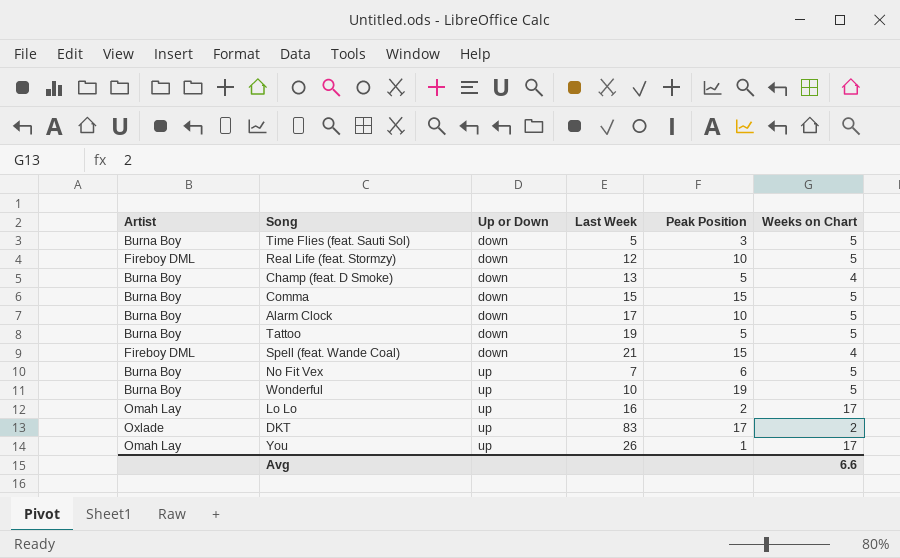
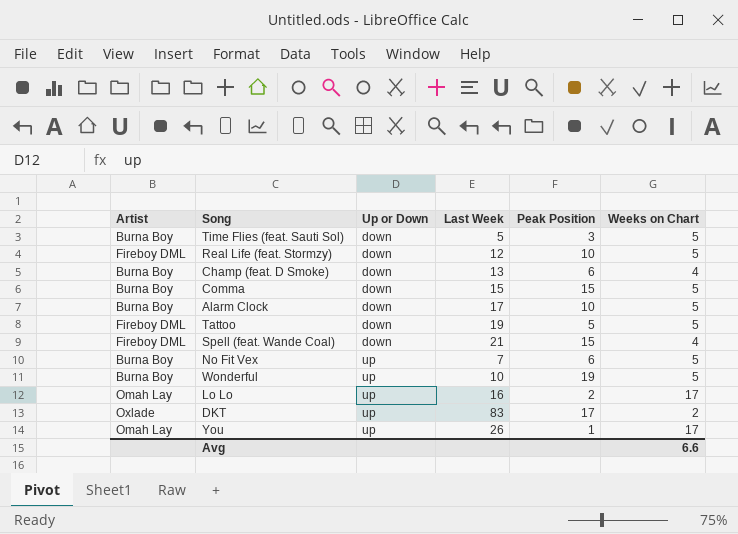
Champ (feat. D Smoke) | Peak Position: 5 -> 6
Tattoo | Artist: Burna Boy -> Fireboy DML

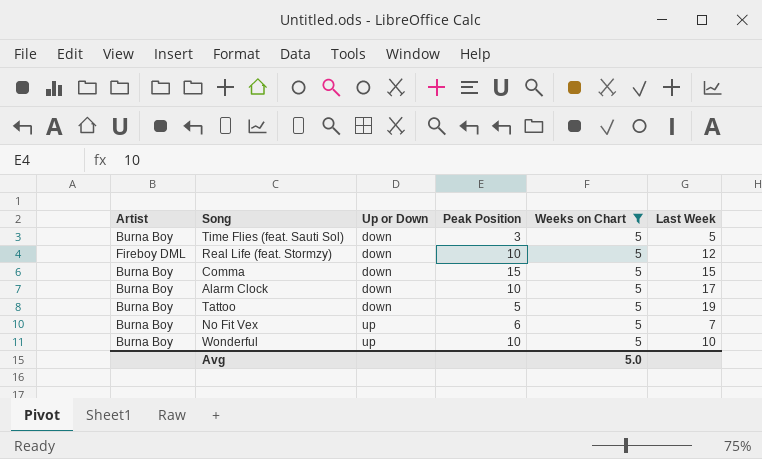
filter: none -> Weeks on Chart = 5
column Last Week | position: 4 -> 6
Tattoo | Artist: Fireboy DML -> Burna Boy
Wonderful | Peak Position: 19 -> 10
Avg | Weeks on Chart: 6.6 -> 5.0

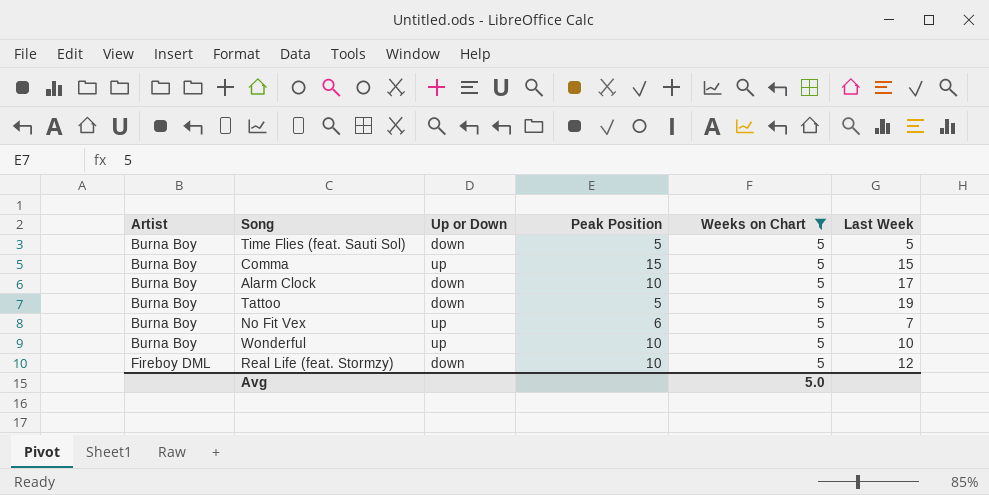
row order: Up or Down ascending -> Artist ascending
Time Flies (feat. Sauti Sol) | Peak Position: 3 -> 5
Comma | Up or Down: down -> up

